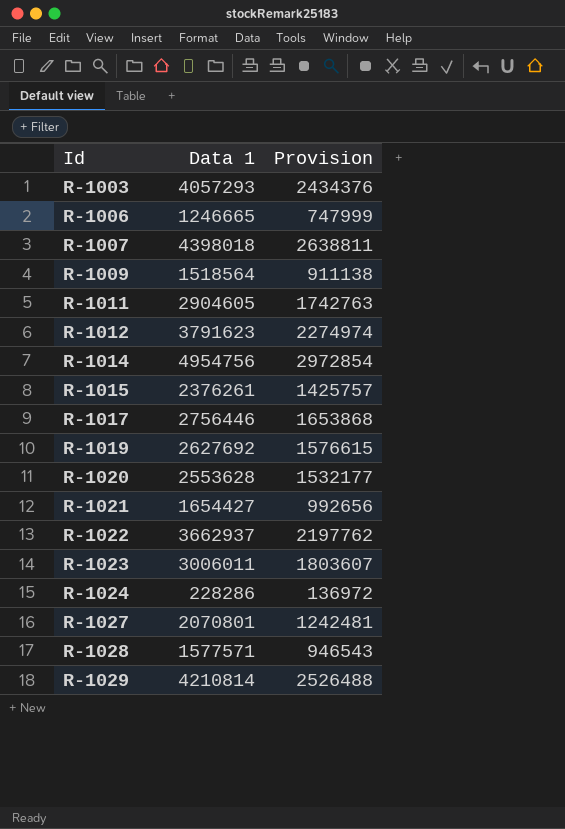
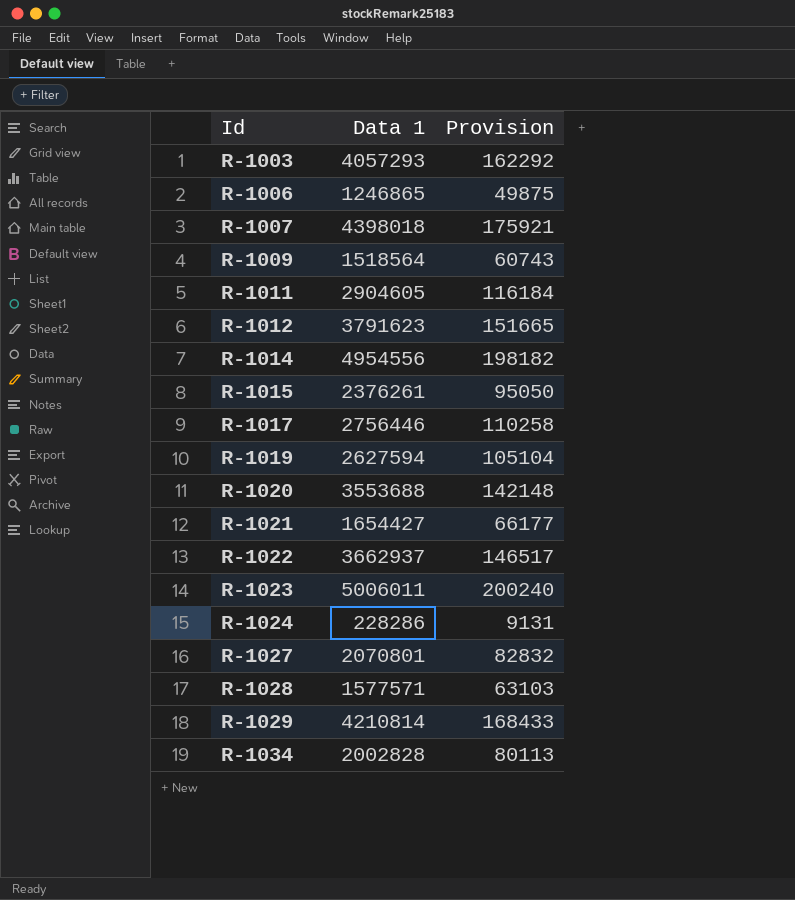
column Provision | formula: [Data 1] * 0.6 -> [Data 1] * 0.04
R-1006 | Data 1: 1246665 -> 1246865
R-1014 | Data 1: 4954756 -> 4954556
R-1019 | Data 1: 2627692 -> 2627594
R-1020 | Data 1: 2553628 -> 3553688
R-1023 | Data 1: 3006011 -> 5006011
row R-1034: none -> 2002828 | 80113

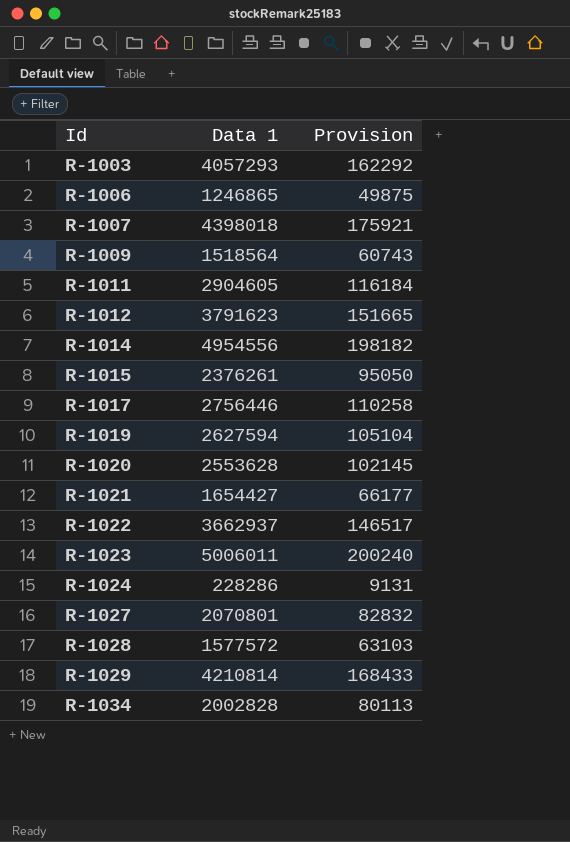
R-1020 | Data 1: 3553688 -> 2553628
R-1020 | Provision: 142148 -> 102145
R-1028 | Data 1: 1577571 -> 1577572

